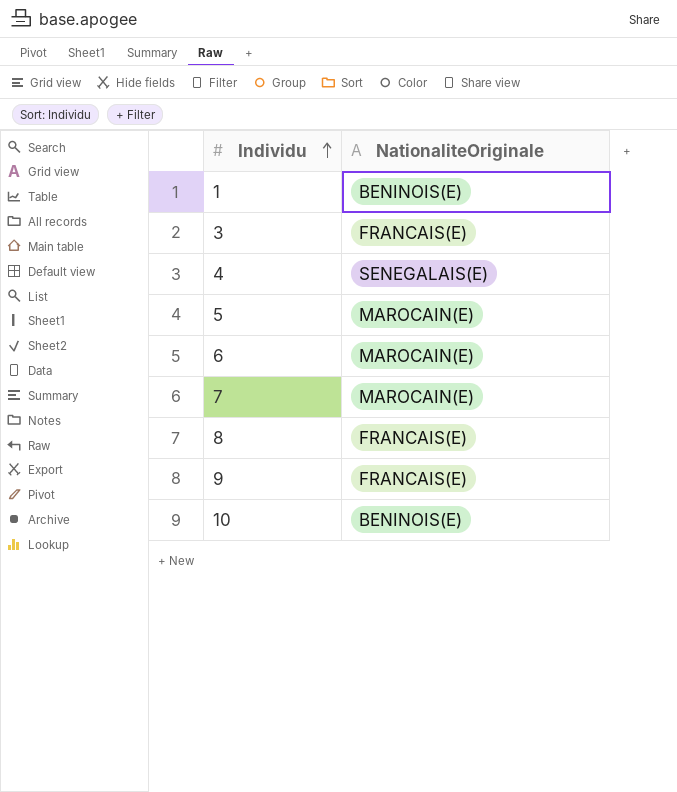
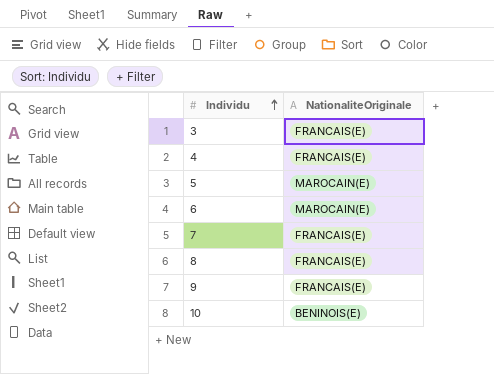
row 1: BENINOIS(E) -> none
4 | NationaliteOriginale: SENEGALAIS(E) -> FRANCAIS(E)
7 | NationaliteOriginale: MAROCAIN(E) -> FRANCAIS(E)

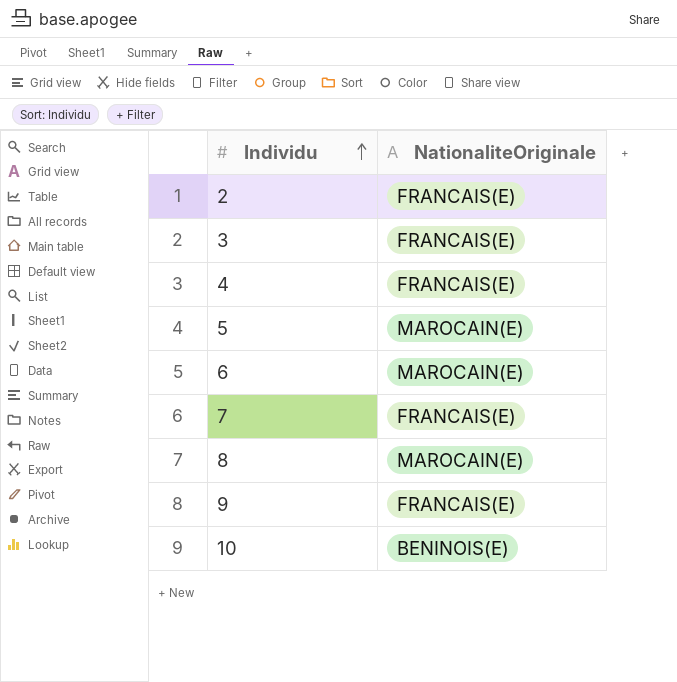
row 2: none -> FRANCAIS(E)
8 | NationaliteOriginale: FRANCAIS(E) -> MAROCAIN(E)

